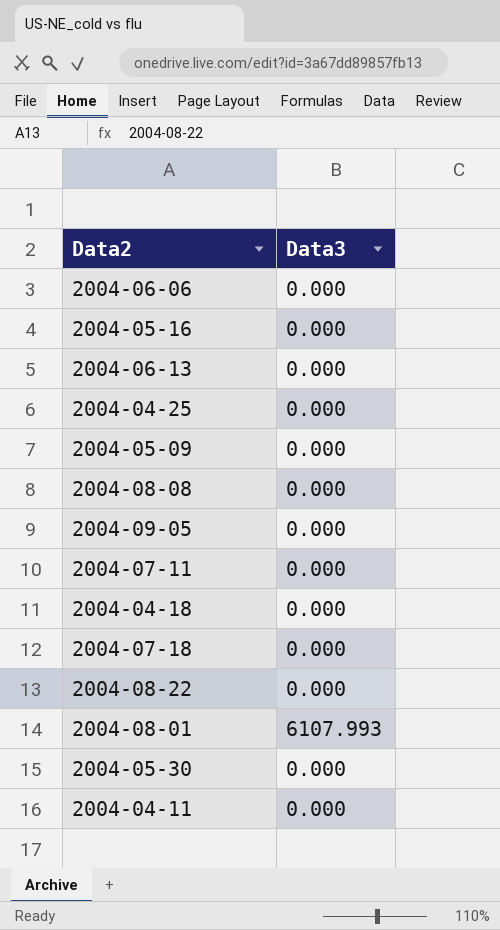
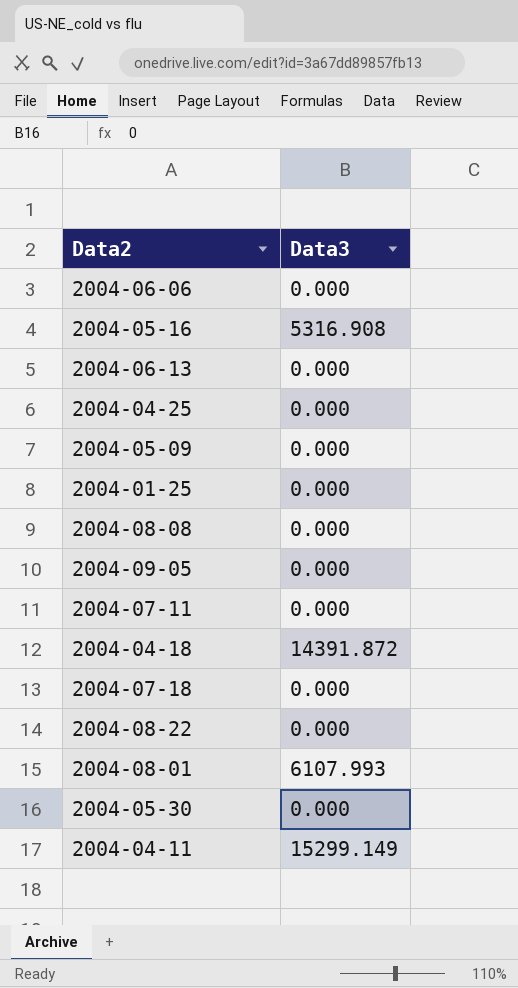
2004-05-16 | Data3: 0.000 -> 5316.908
row 2004-01-25: none -> 0.000
2004-04-18 | Data3: 0.000 -> 14391.872
2004-04-11 | Data3: 0.000 -> 15299.149

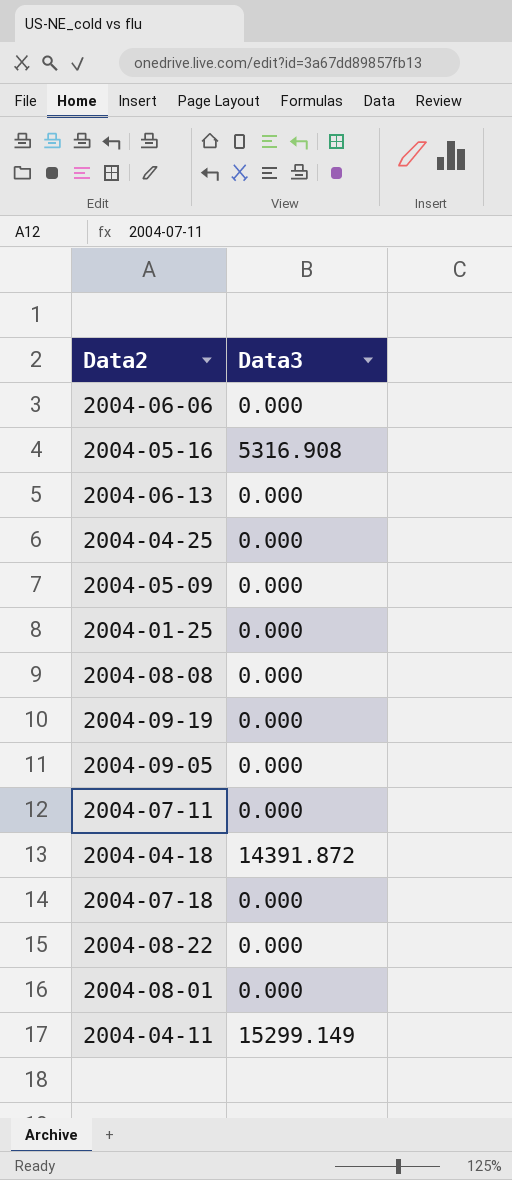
row 2004-05-30: 0.000 -> none
row 2004-09-19: none -> 0.000
2004-08-01 | Data3: 6107.993 -> 0.000

